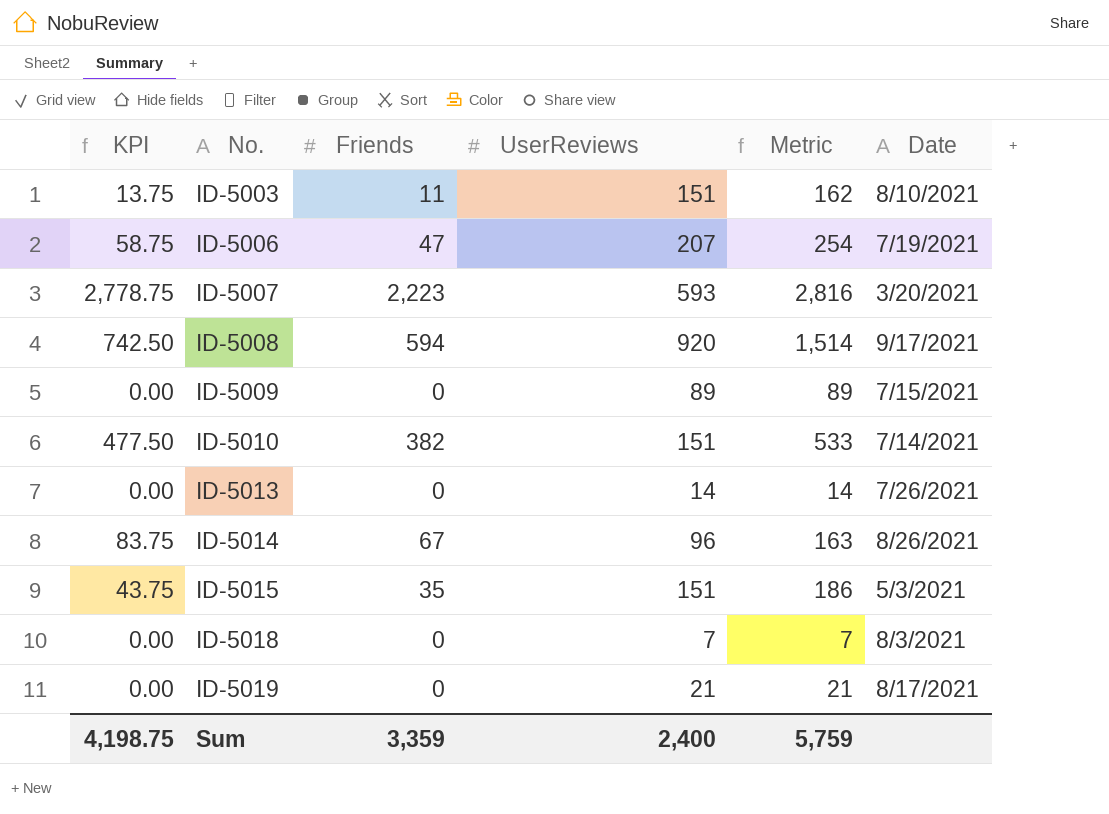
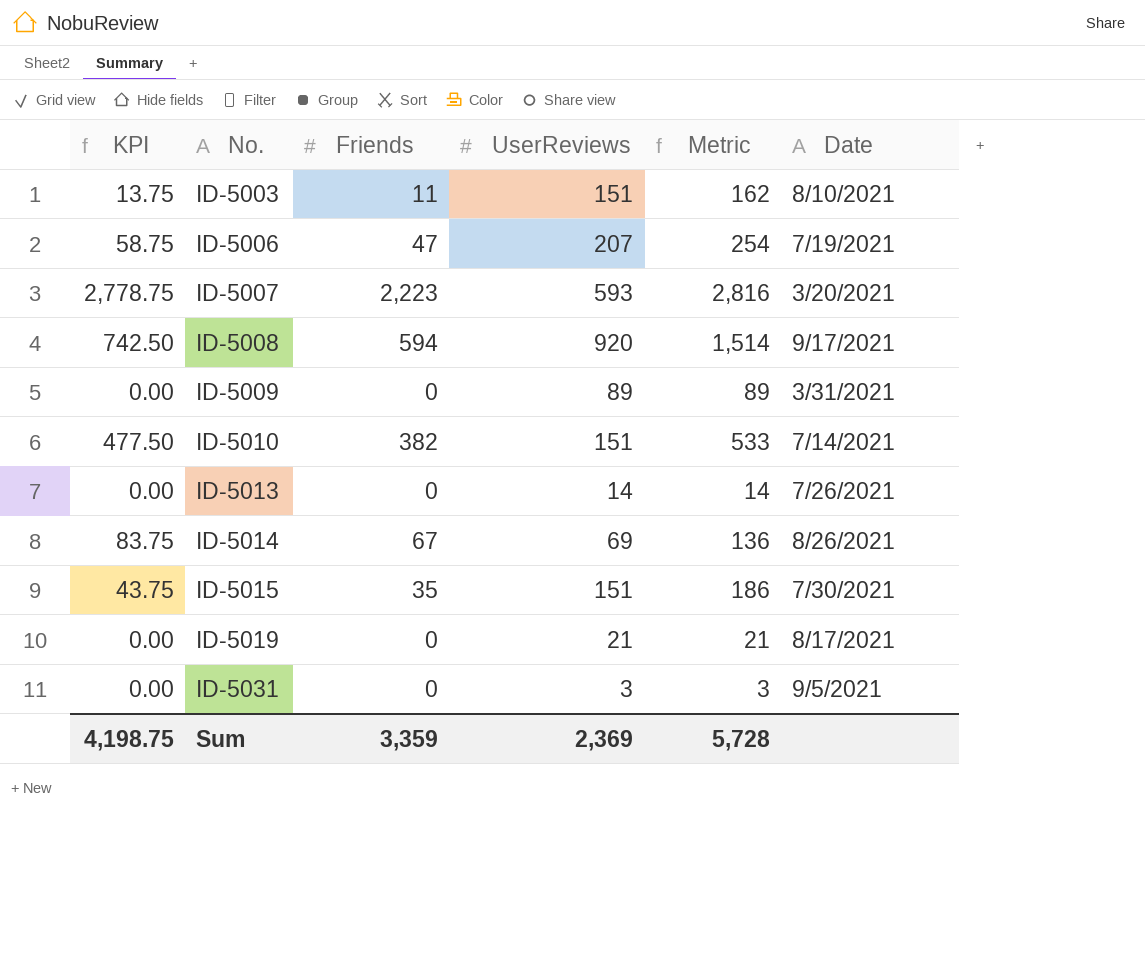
row ID-5018: 0.00 | 0 | 7 | 7 | 8/3/2021 -> none
ID-5009 | Date: 7/15/2021 -> 3/31/2021
ID-5014 | UserReviews: 96 -> 69
ID-5014 | Metric: 163 -> 136
ID-5015 | Date: 5/3/2021 -> 7/30/2021
row ID-5031: none -> 0.00 | 0 | 3 | 3 | 9/5/2021
Sum | UserReviews: 2,400 -> 2,369
Sum | Metric: 5,759 -> 5,728

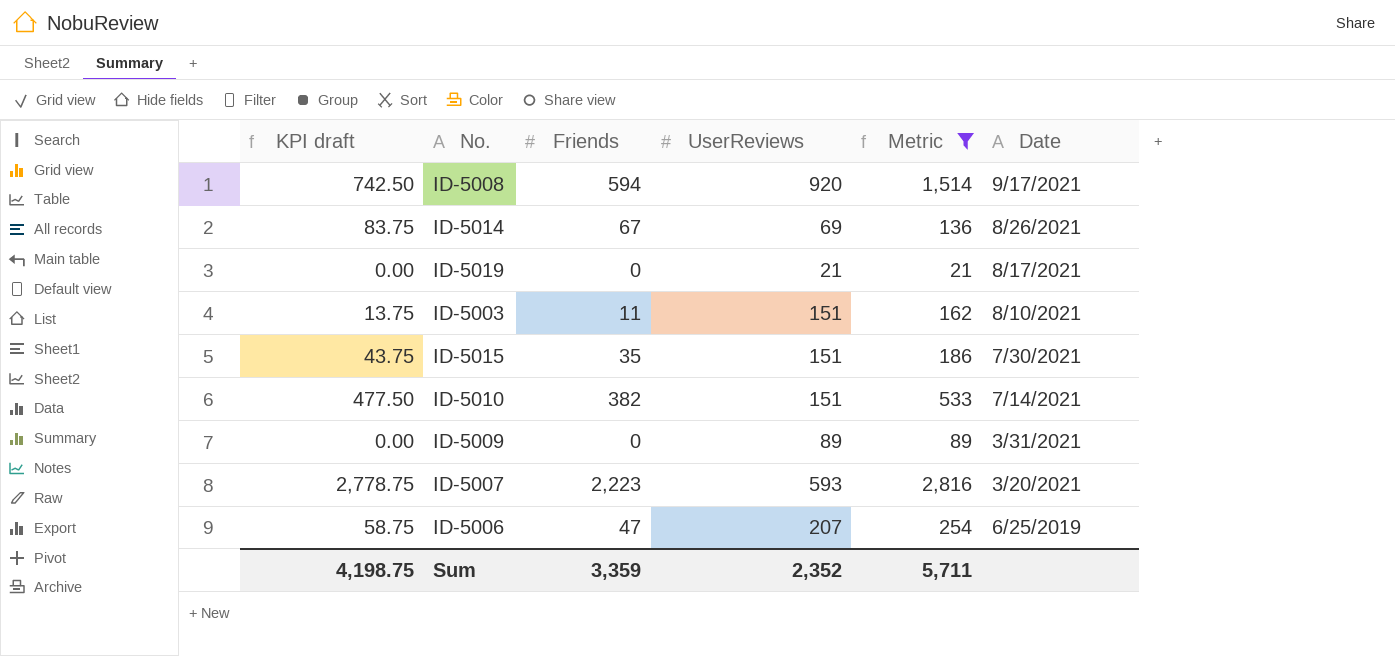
filter: none -> Metric >= 21
row order: No. ascending -> Date descending
column name: KPI -> KPI draft
ID-5006 | Date: 7/19/2021 -> 6/25/2019
Sum | UserReviews: 2,369 -> 2,352
Sum | Metric: 5,728 -> 5,711

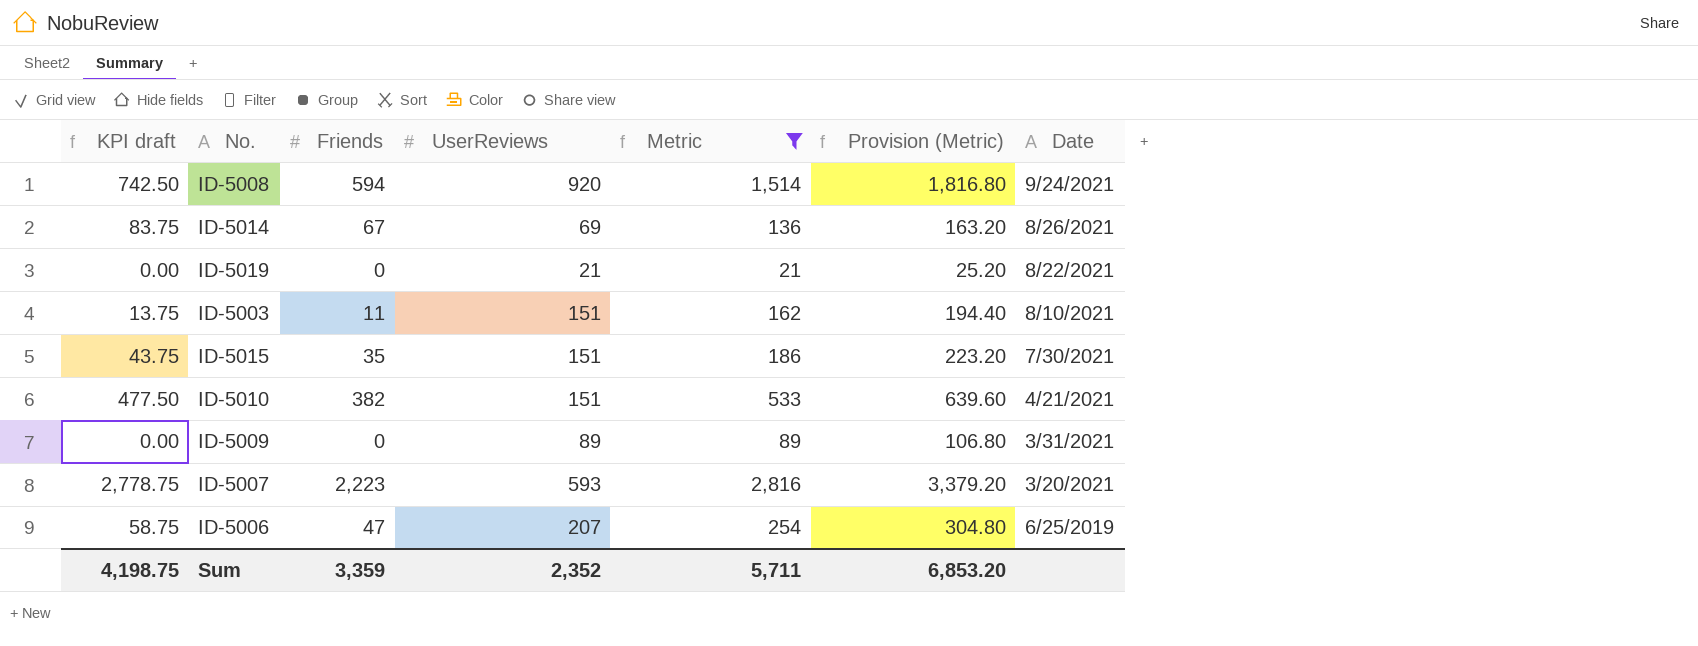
column Provision (Metric) | formula: none -> [Metric] * 1.2
ID-5008 | Date: 9/17/2021 -> 9/24/2021
ID-5019 | Date: 8/17/2021 -> 8/22/2021
ID-5010 | Date: 7/14/2021 -> 4/21/2021

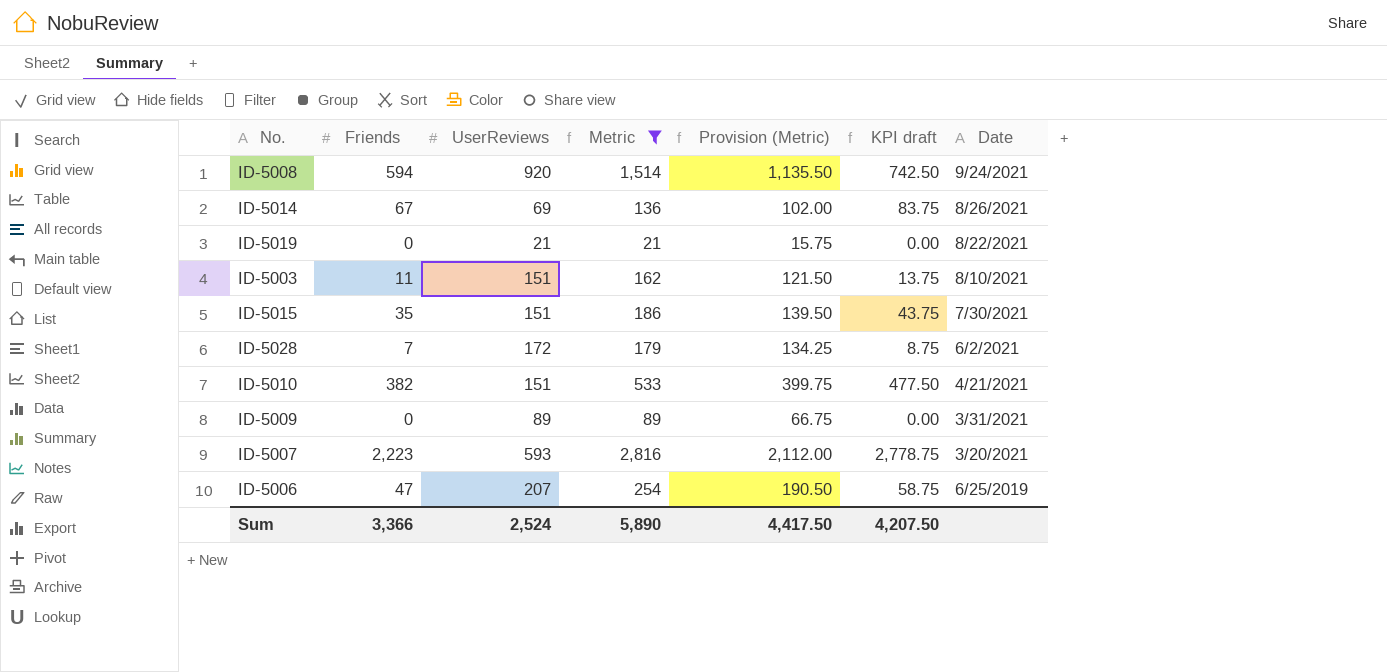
column Provision (Metric) | formula: [Metric] * 1.2 -> [Metric] * 0.75
column KPI draft | position: 1 -> 6
row ID-5028: none -> 7 | 172 | 179 | 134.25 | 8.75 | 6/2/2021
Sum | Friends: 3,359 -> 3,366
Sum | UserReviews: 2,352 -> 2,524
Sum | Metric: 5,711 -> 5,890
Sum | Provision (Metric): 6,853.20 -> 4,417.50
Sum | KPI draft: 4,198.75 -> 4,207.50

